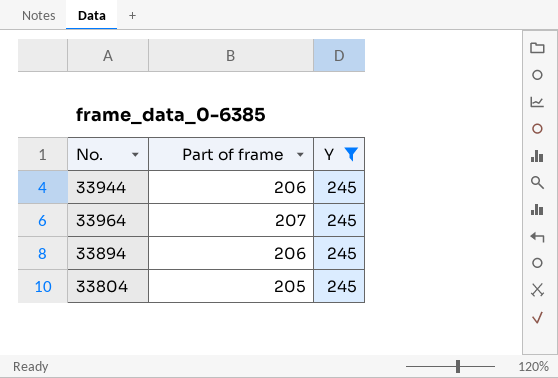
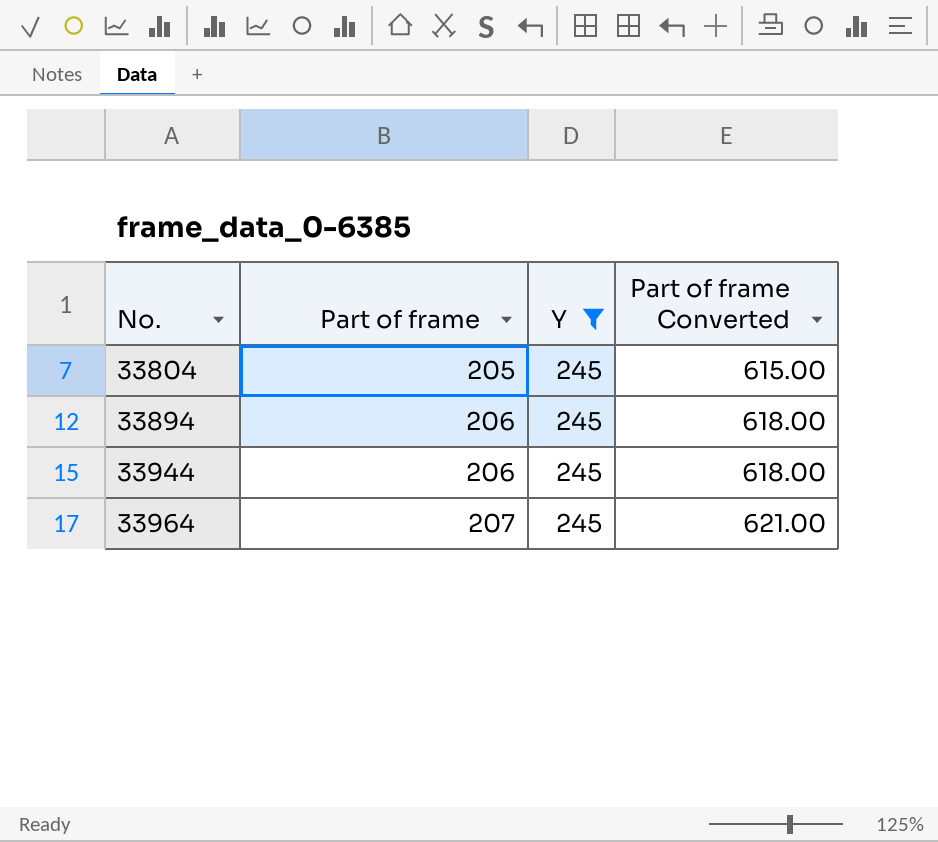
row order: none -> No. ascending
column Part of frame Converted | formula: none -> [Part of frame] * 3

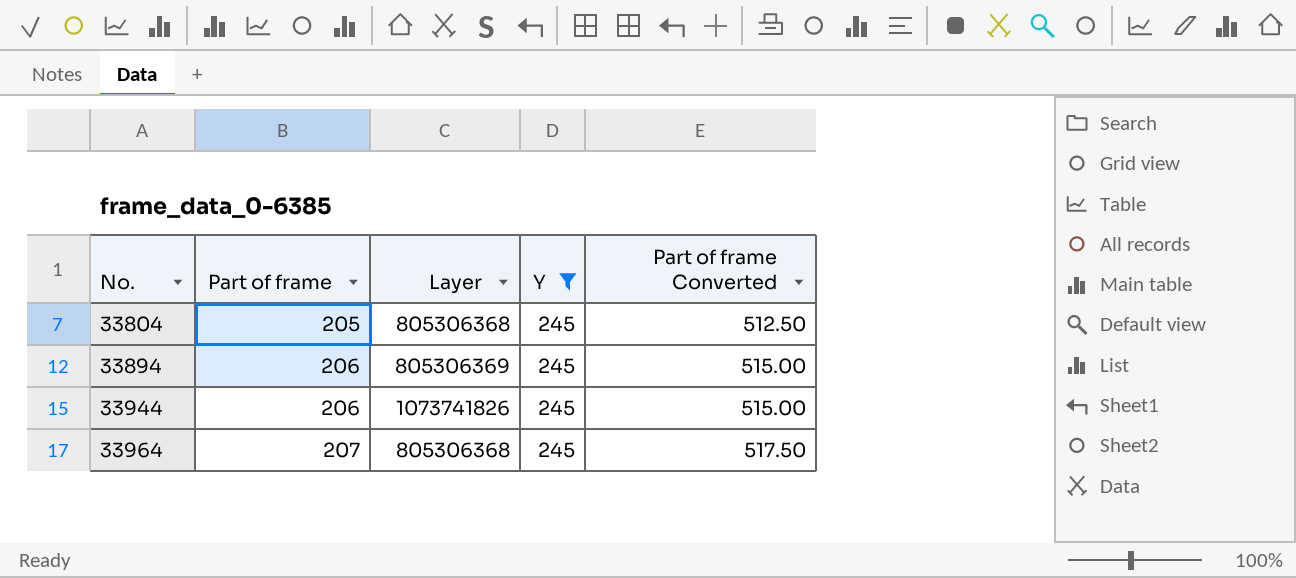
column Layer | position: none -> 3
column Part of frame Converted | formula: [Part of frame] * 3 -> [Part of frame] * 2.5

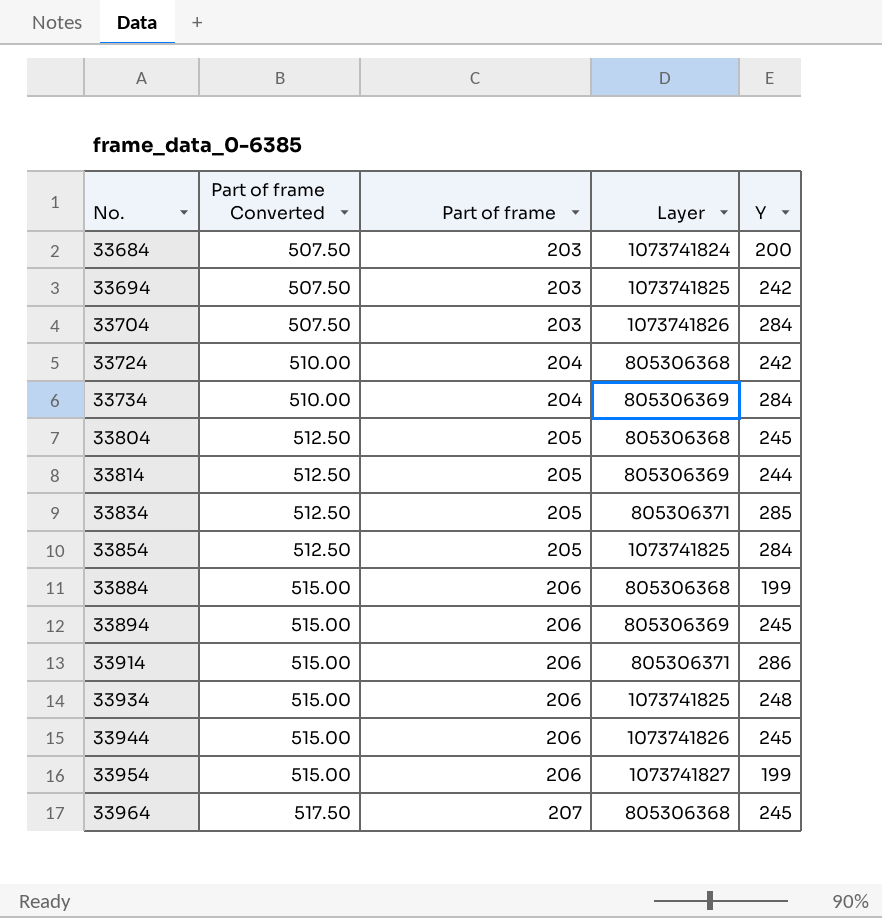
filter: Y = 245 -> none
column Part of frame Converted | position: 5 -> 2

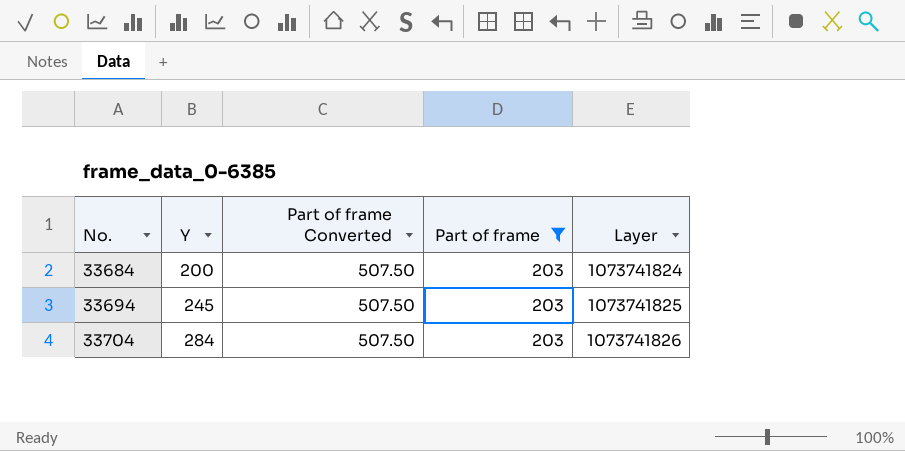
filter: none -> Part of frame = 203
column Y | position: 5 -> 2
33694 | Y: 242 -> 245

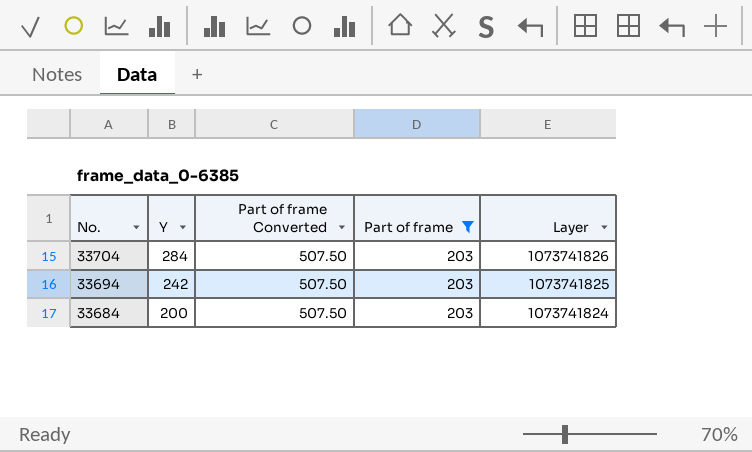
row order: No. ascending -> No. descending
33694 | Y: 245 -> 242

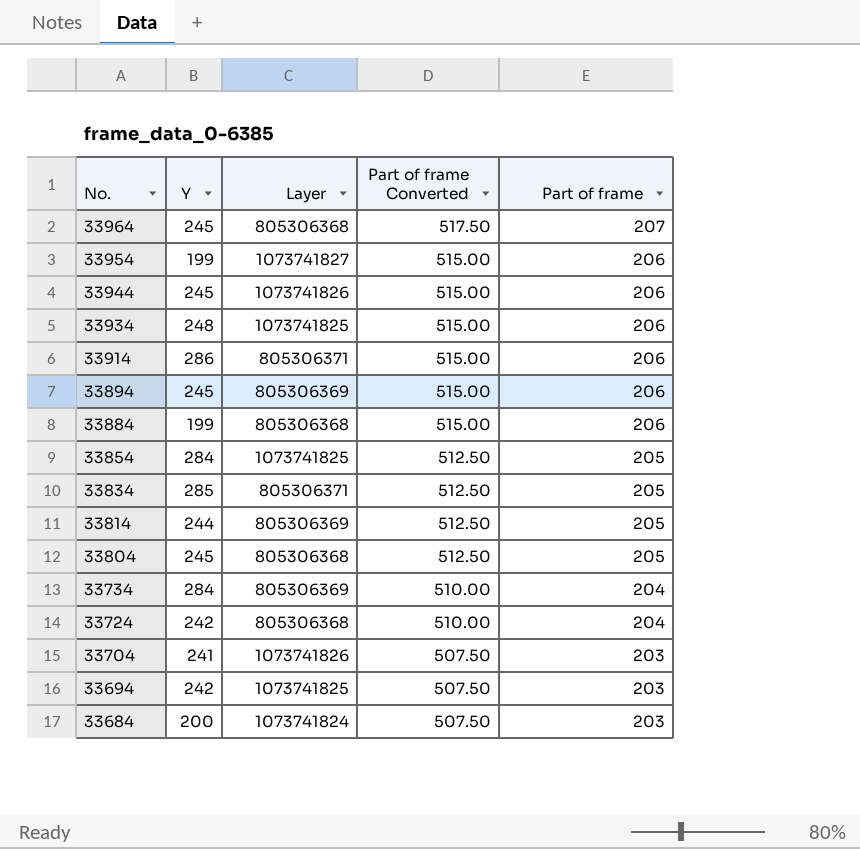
filter: Part of frame = 203 -> none
column Layer | position: 5 -> 3
33704 | Y: 284 -> 241

